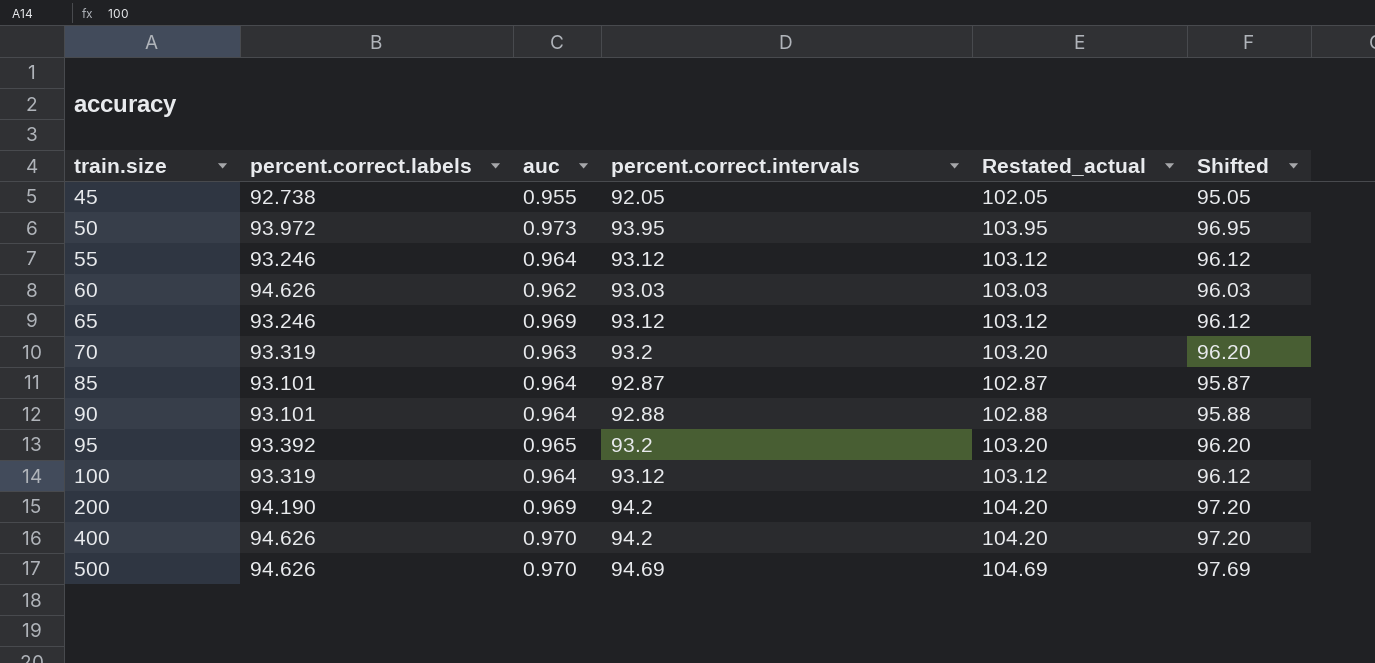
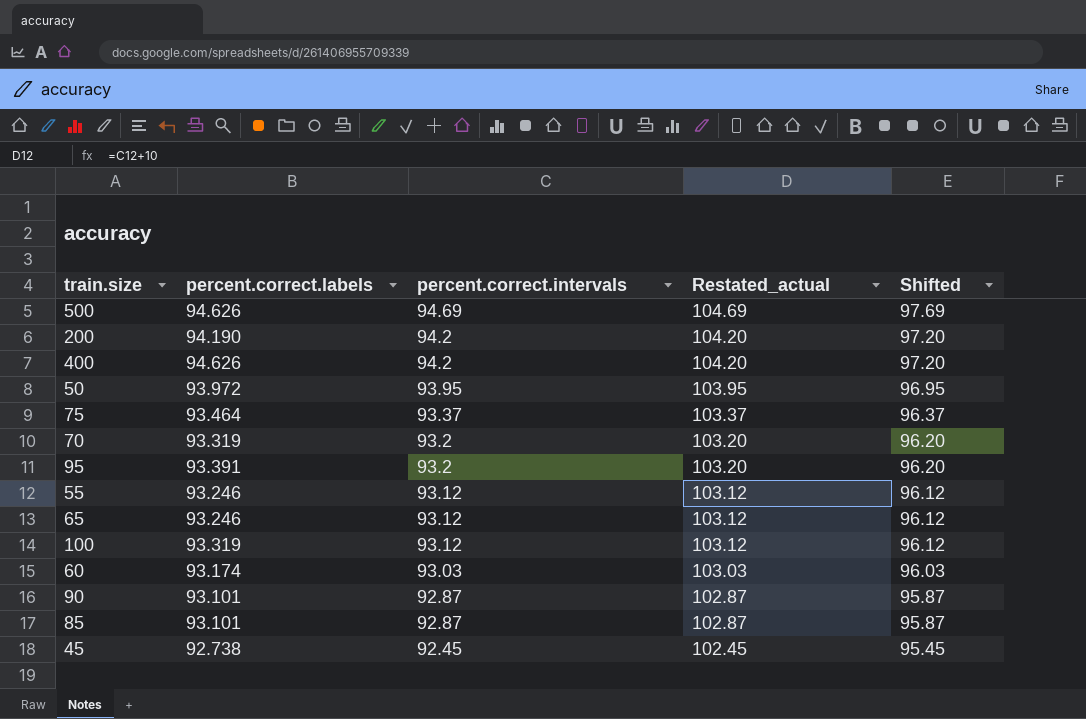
row order: train.size ascending -> percent.correct.intervals descending
column auc | position: 3 -> none
row 75: none -> 93.464 | 93.37 | 103.37 | 96.37
95 | percent.correct.labels: 93.392 -> 93.391
60 | percent.correct.labels: 94.626 -> 93.174
90 | percent.correct.intervals: 92.88 -> 92.87
90 | Restated_actual: 102.88 -> 102.87
90 | Shifted: 95.88 -> 95.87
45 | percent.correct.intervals: 92.05 -> 92.45
45 | Restated_actual: 102.05 -> 102.45
45 | Shifted: 95.05 -> 95.45

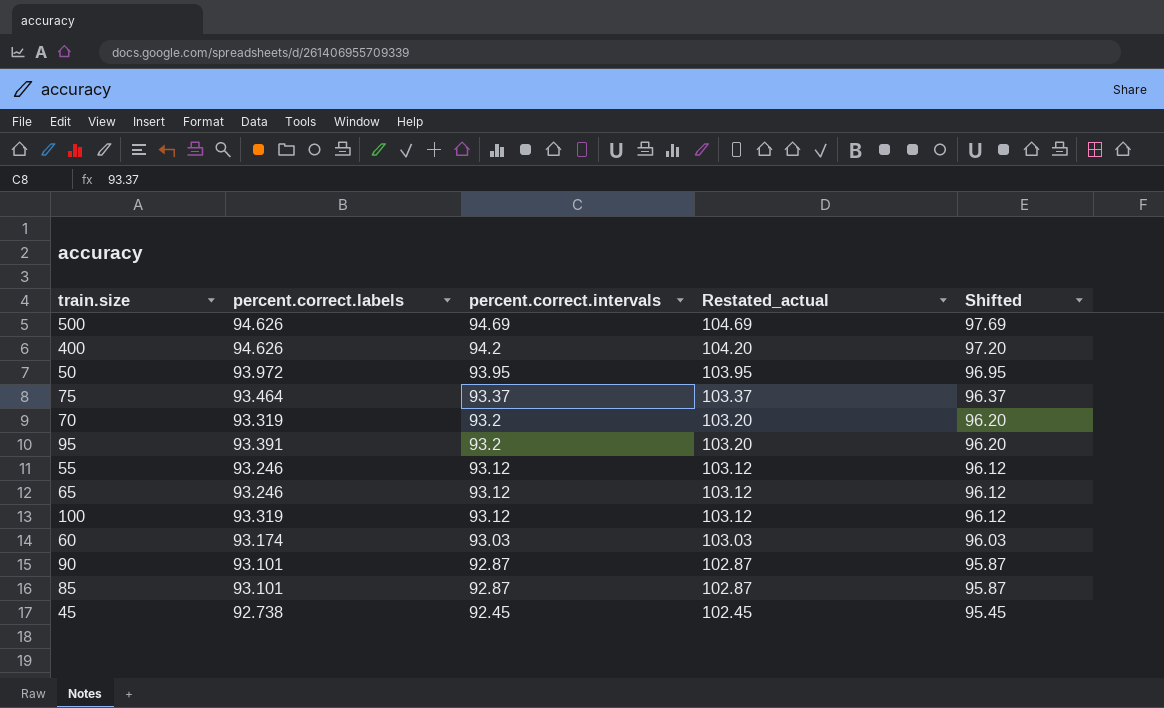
row 200: 94.190 | 94.2 | 104.20 | 97.20 -> none

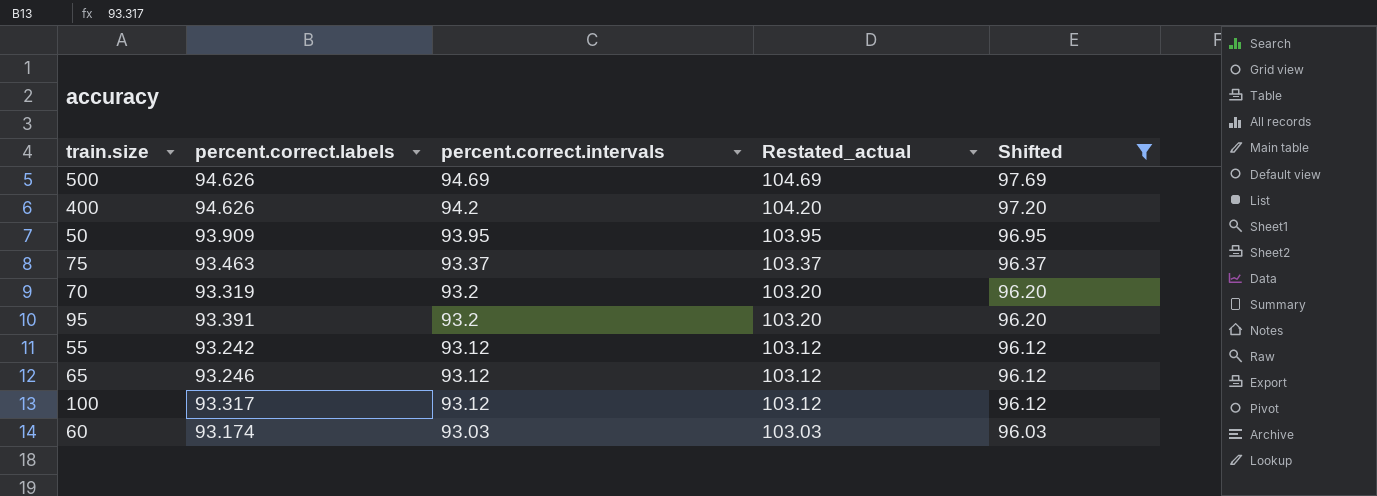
filter: none -> Shifted >= 96.03
50 | percent.correct.labels: 93.972 -> 93.909
75 | percent.correct.labels: 93.464 -> 93.463
55 | percent.correct.labels: 93.246 -> 93.242
100 | percent.correct.labels: 93.319 -> 93.317

